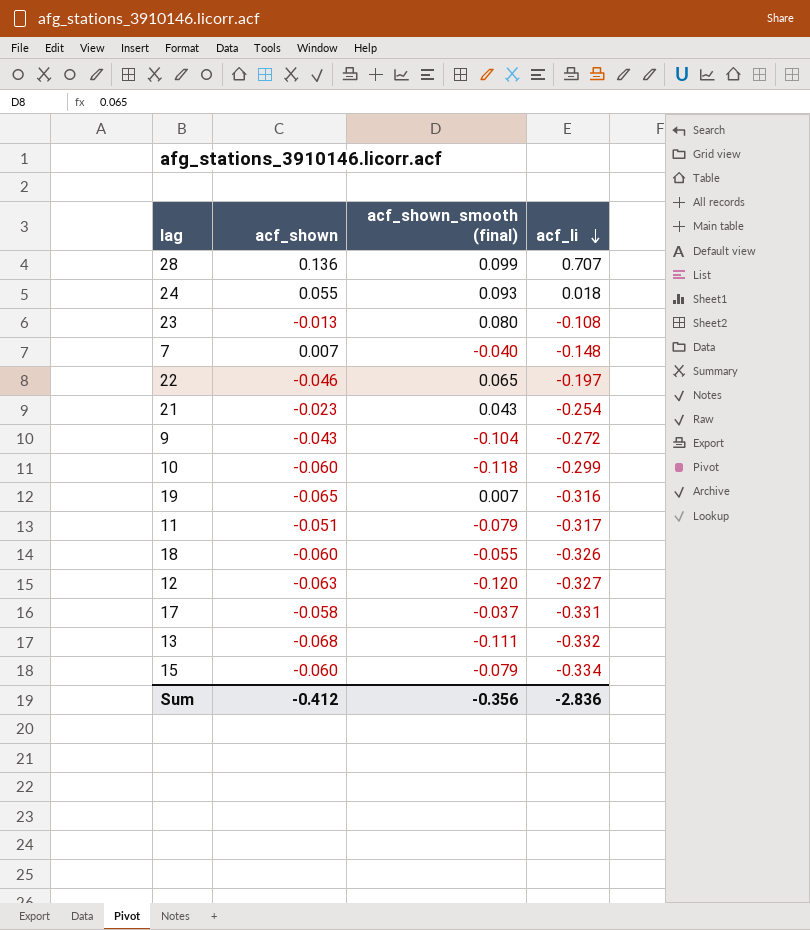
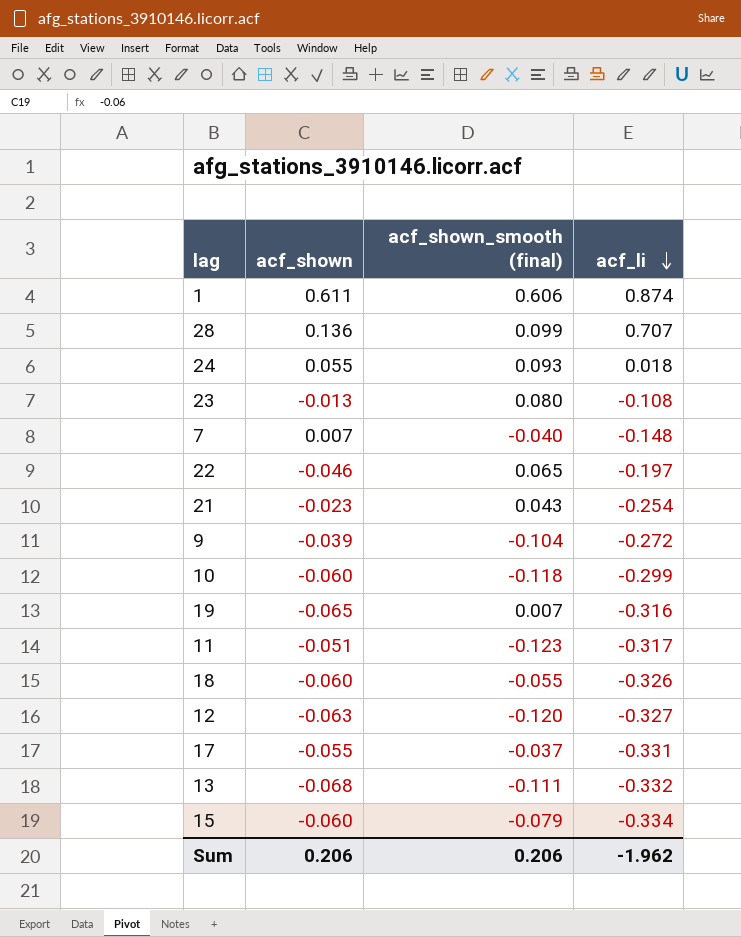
row 1: none -> 0.611 | 0.606 | 0.874
9 | acf_shown: -0.043 -> -0.039
11 | acf_shown_smooth (final): -0.079 -> -0.123
17 | acf_shown: -0.058 -> -0.055
Sum | acf_shown: -0.412 -> 0.206
Sum | acf_shown_smooth (final): -0.356 -> 0.206
Sum | acf_li: -2.836 -> -1.962

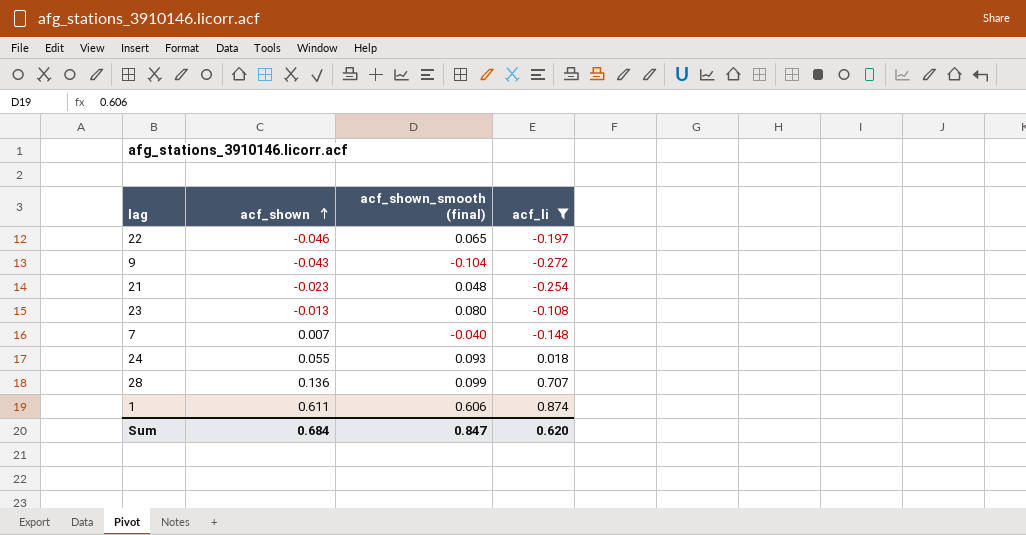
filter: none -> acf_li >= -0.272
row order: acf_li descending -> acf_shown ascending
9 | acf_shown: -0.039 -> -0.043
21 | acf_shown_smooth (final): 0.043 -> 0.048
Sum | acf_shown: 0.206 -> 0.684
Sum | acf_shown_smooth (final): 0.206 -> 0.847
Sum | acf_li: -1.962 -> 0.620

